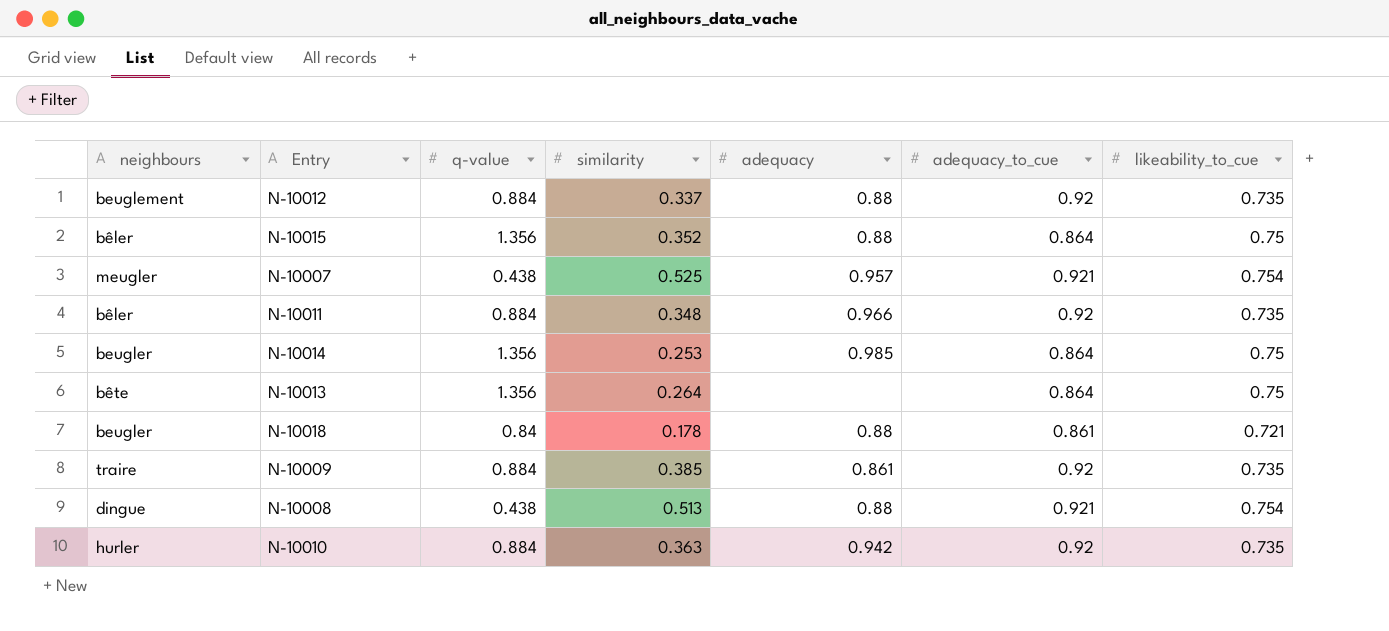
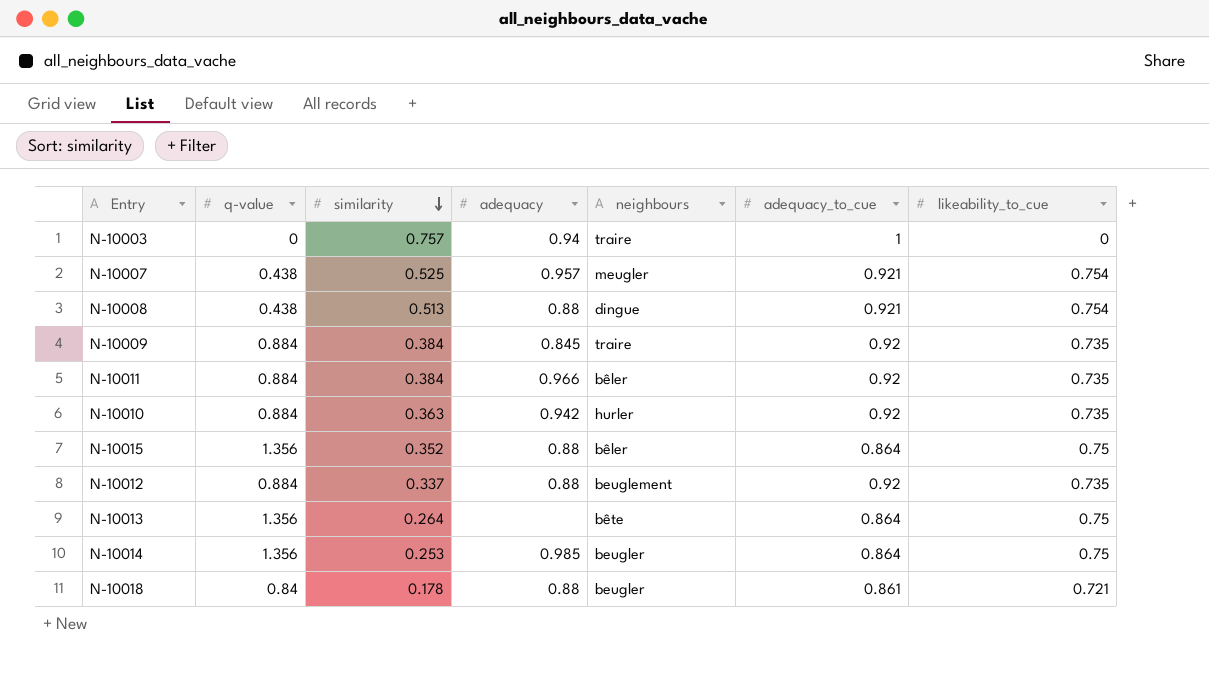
row order: none -> similarity descending
column neighbours | position: 1 -> 5
row N-10003: none -> 0 | 0.757 | 0.94 | traire | 1 | 0
N-10009 | similarity: 0.385 -> 0.384
N-10009 | adequacy: 0.861 -> 0.845
N-10011 | similarity: 0.348 -> 0.384

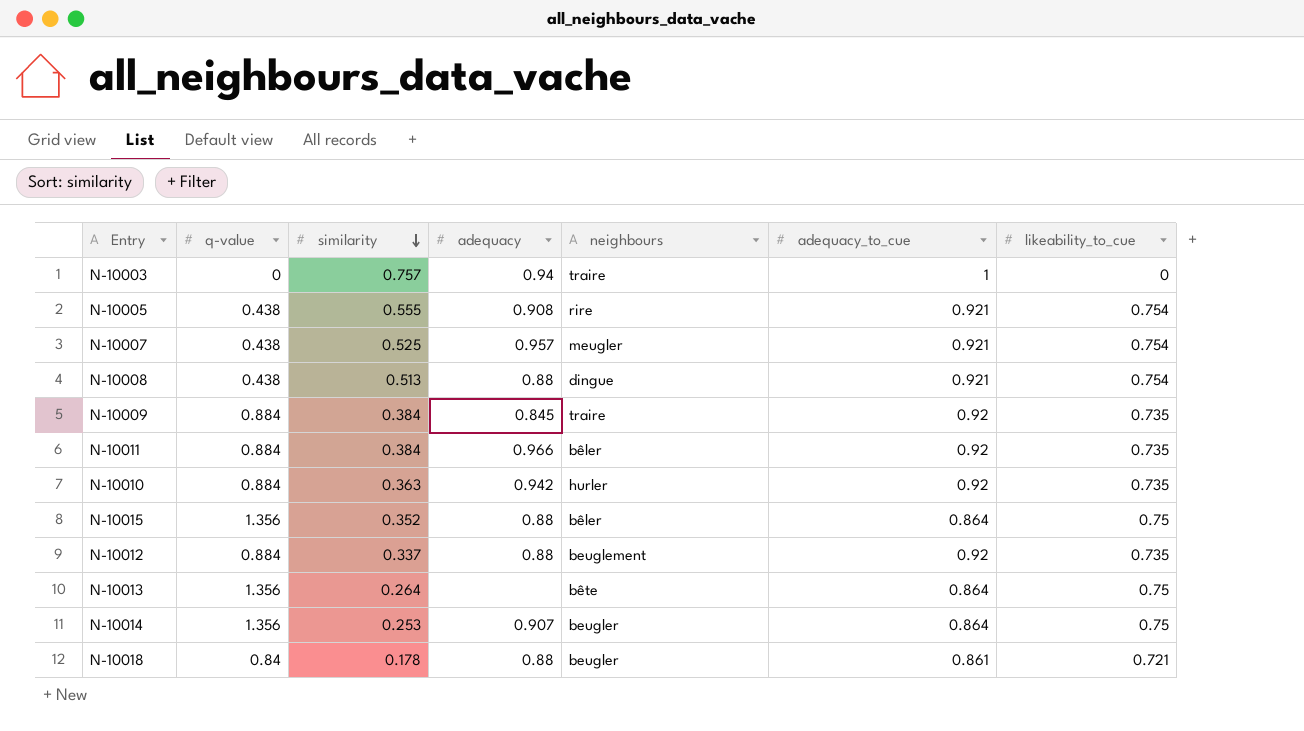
row N-10005: none -> 0.438 | 0.555 | 0.908 | rire | 0.921 | 0.754
N-10014 | adequacy: 0.985 -> 0.907

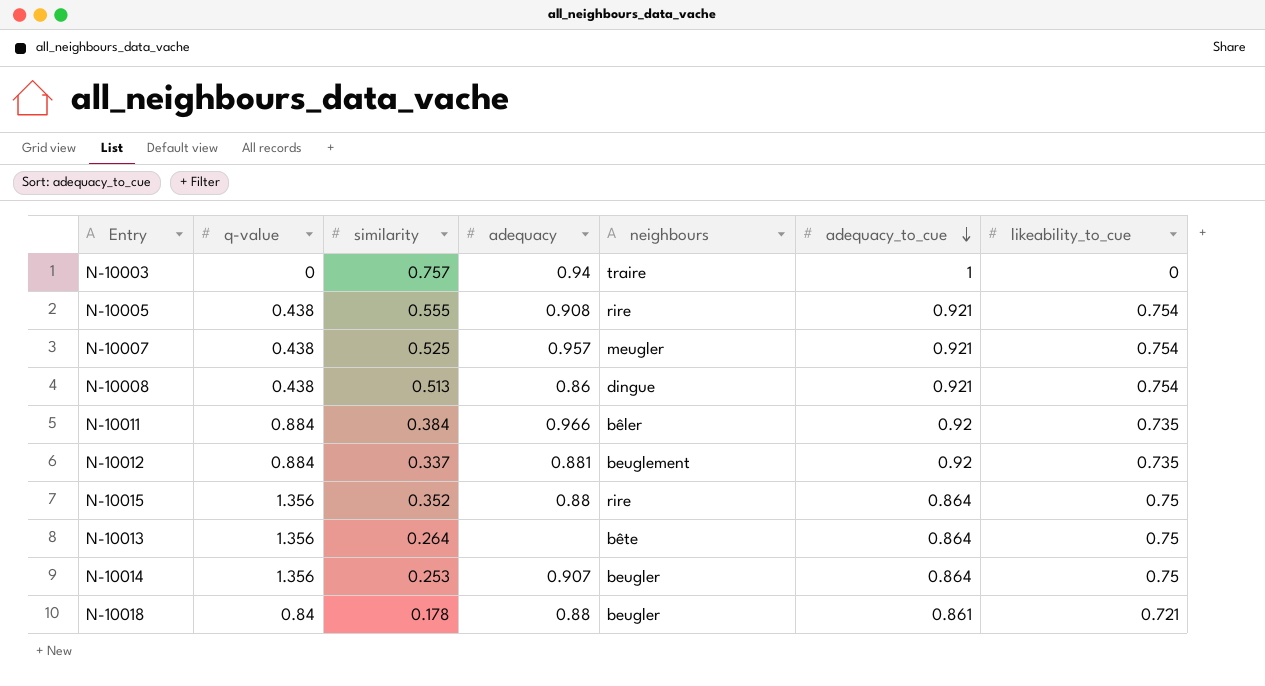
row order: similarity descending -> adequacy_to_cue descending
row N-10009: 0.884 | 0.384 | 0.845 | traire | 0.92 | 0.735 -> none
row N-10010: 0.884 | 0.363 | 0.942 | hurler | 0.92 | 0.735 -> none
N-10008 | adequacy: 0.88 -> 0.86
N-10012 | adequacy: 0.88 -> 0.881
N-10015 | neighbours: bêler -> rire

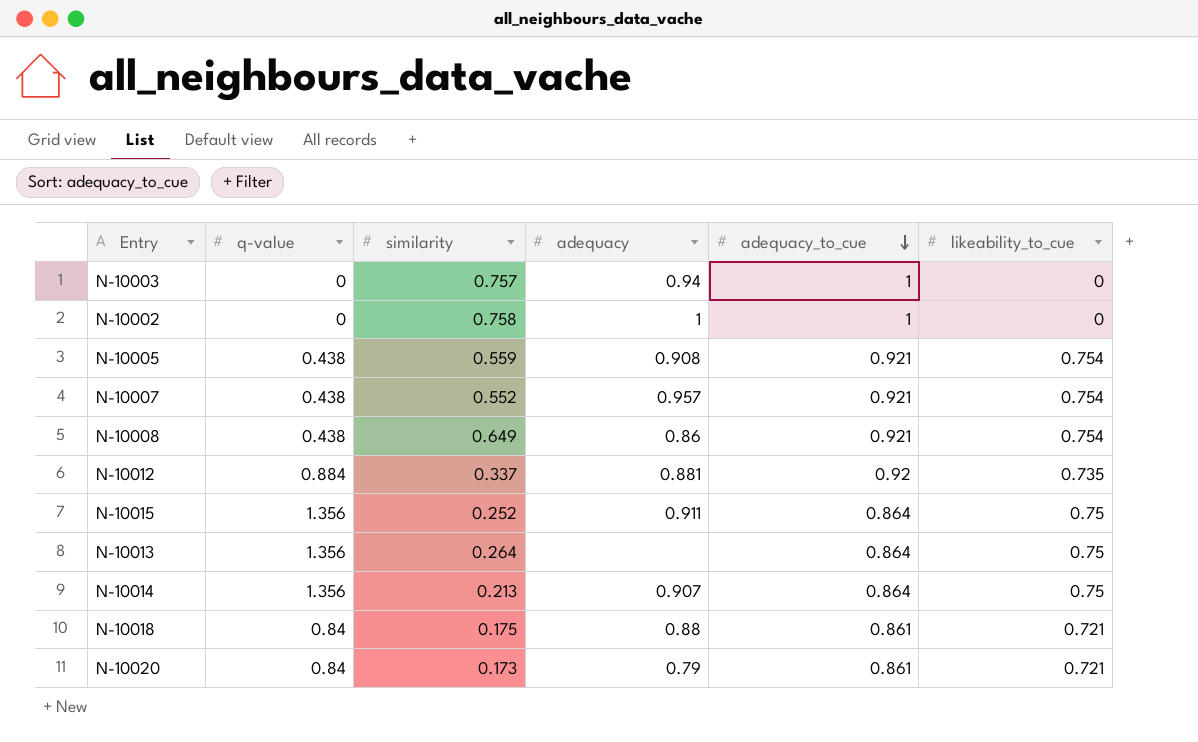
column neighbours | position: 5 -> none
row N-10011: 0.884 | 0.384 | 0.966 | bêler | 0.92 | 0.735 -> none
row N-10002: none -> 0 | 0.758 | 1 | 1 | 0
N-10005 | similarity: 0.555 -> 0.559
N-10007 | similarity: 0.525 -> 0.552
N-10008 | similarity: 0.513 -> 0.649
N-10015 | similarity: 0.352 -> 0.252
N-10015 | adequacy: 0.88 -> 0.911
N-10014 | similarity: 0.253 -> 0.213
N-10018 | similarity: 0.178 -> 0.175
row N-10020: none -> 0.84 | 0.173 | 0.79 | 0.861 | 0.721

